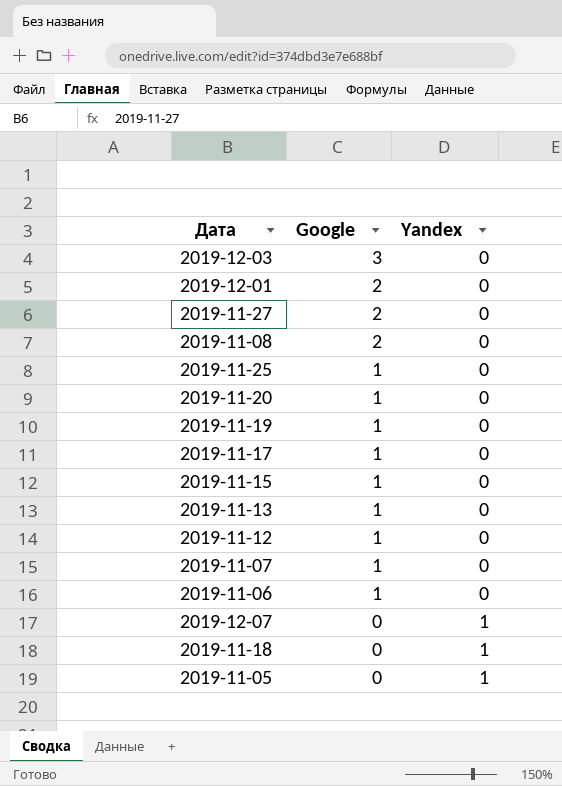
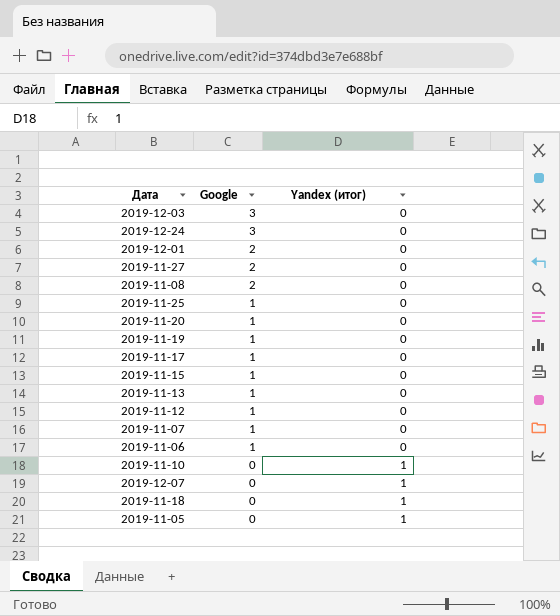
column name: Yandex -> Yandex (итог)
row 2019-12-24: none -> 3 | 0
row 2019-11-10: none -> 0 | 1

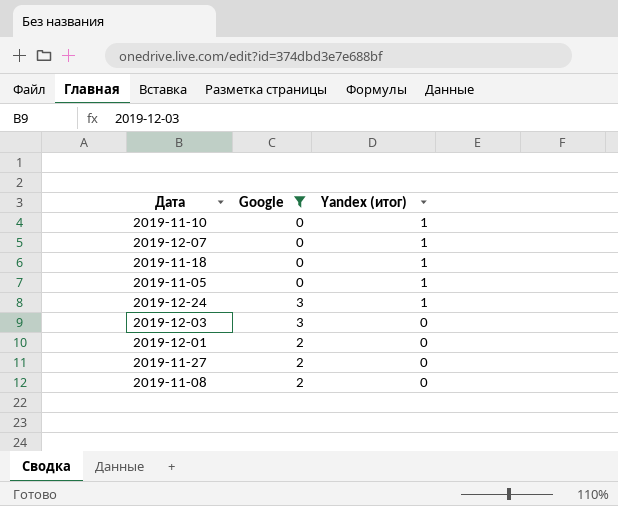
filter: none -> Google != 1
row order: Google descending -> Yandex (итог) descending
2019-12-24 | Yandex (итог): 0 -> 1

